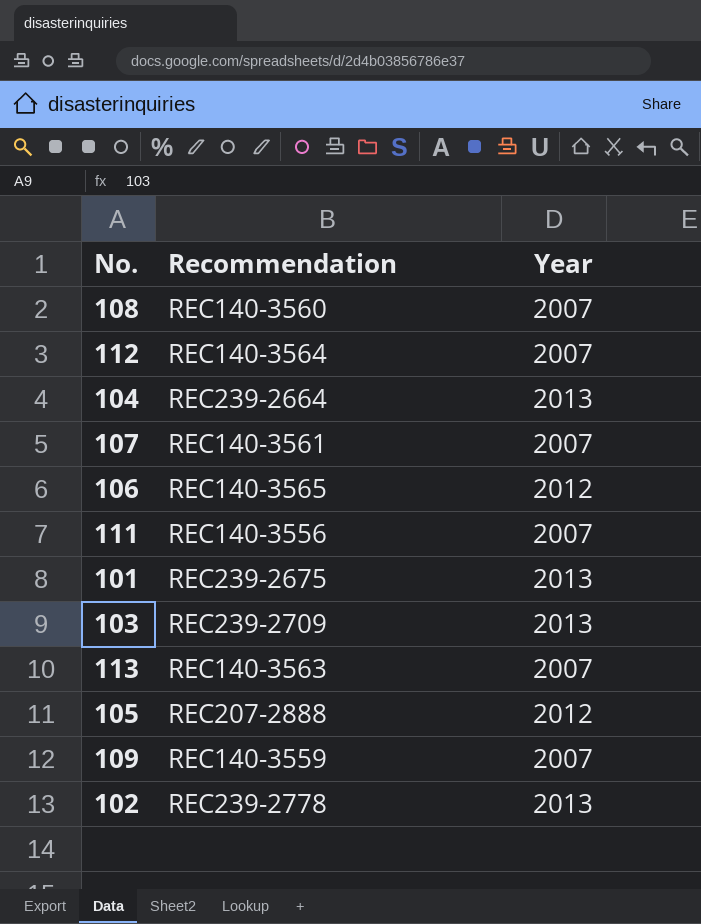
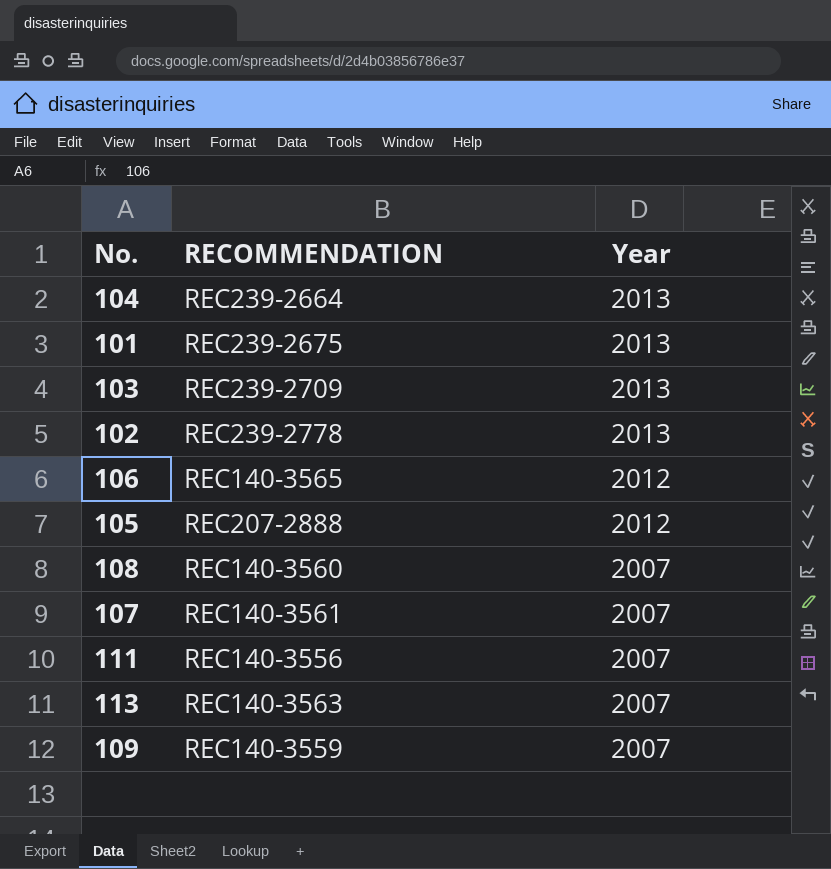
row order: none -> Year descending
column name: Recommendation -> RECOMMENDATION
row 112: REC140-3564 | 2007 -> none

